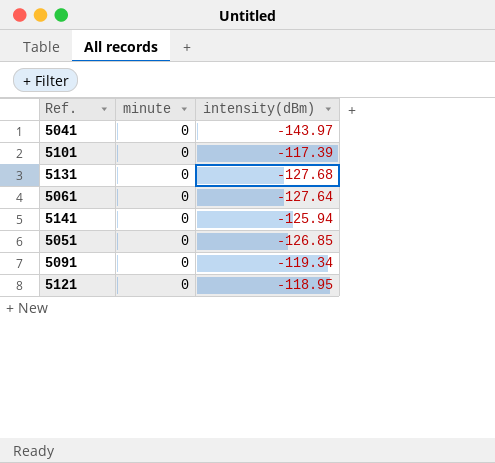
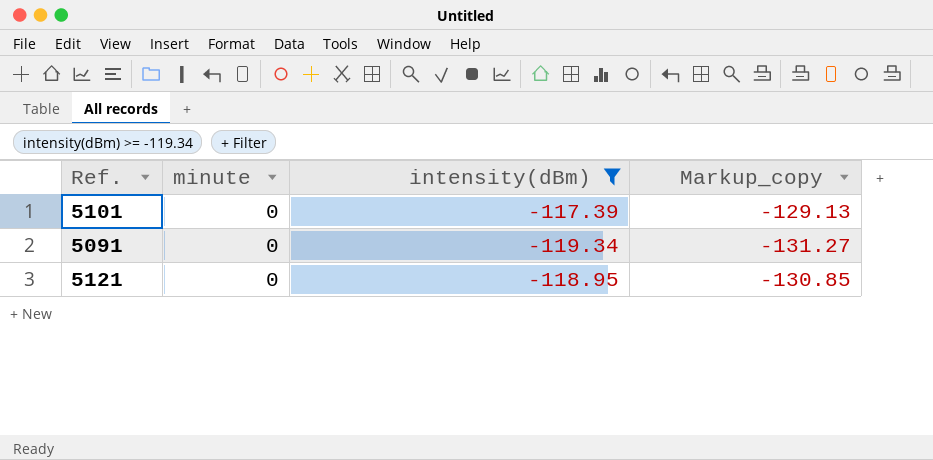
filter: none -> intensity(dBm) >= -119.34
column Markup_copy | formula: none -> [intensity(dBm)] * 1.1

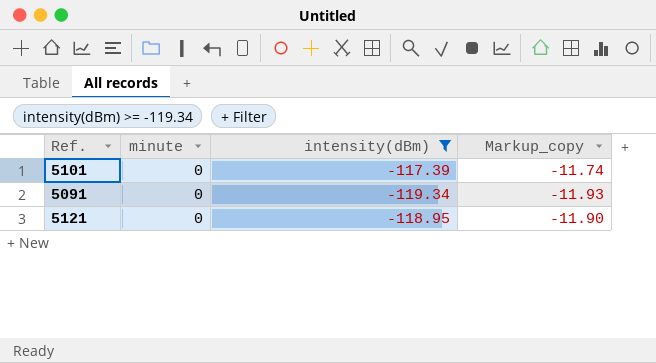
column Markup_copy | formula: [intensity(dBm)] * 1.1 -> [intensity(dBm)] * 0.1

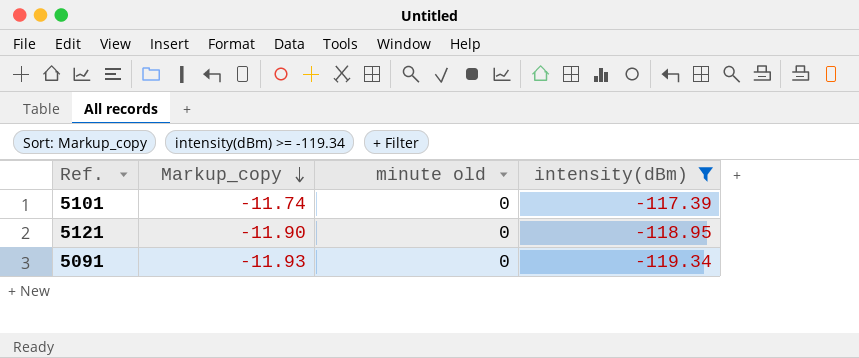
row order: none -> Markup_copy descending
column Markup_copy | position: 4 -> 2
column name: minute -> minute old

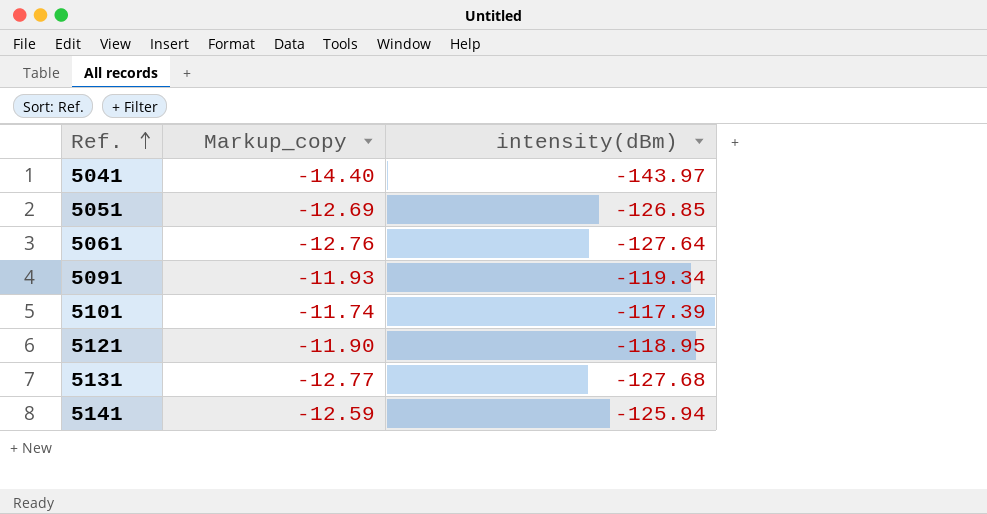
filter: intensity(dBm) >= -119.34 -> none
row order: Markup_copy descending -> Ref. ascending
column minute old | position: 3 -> none

